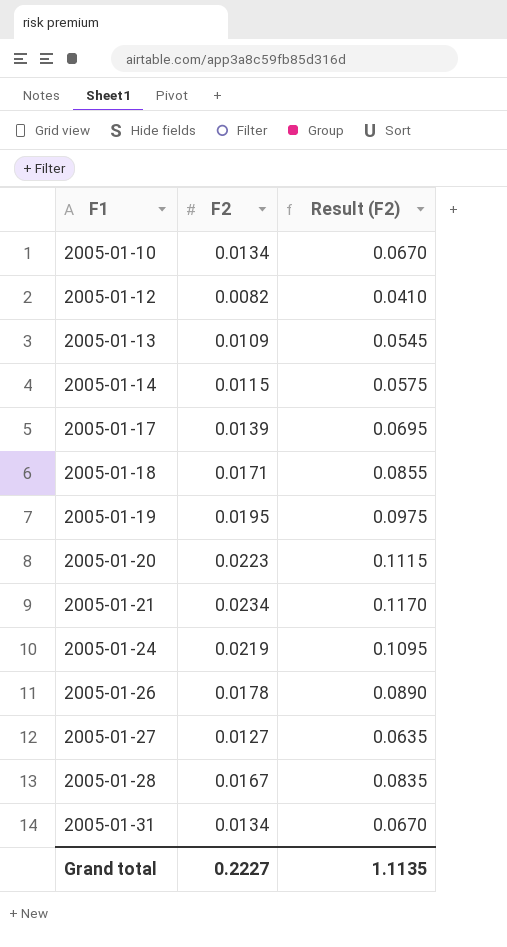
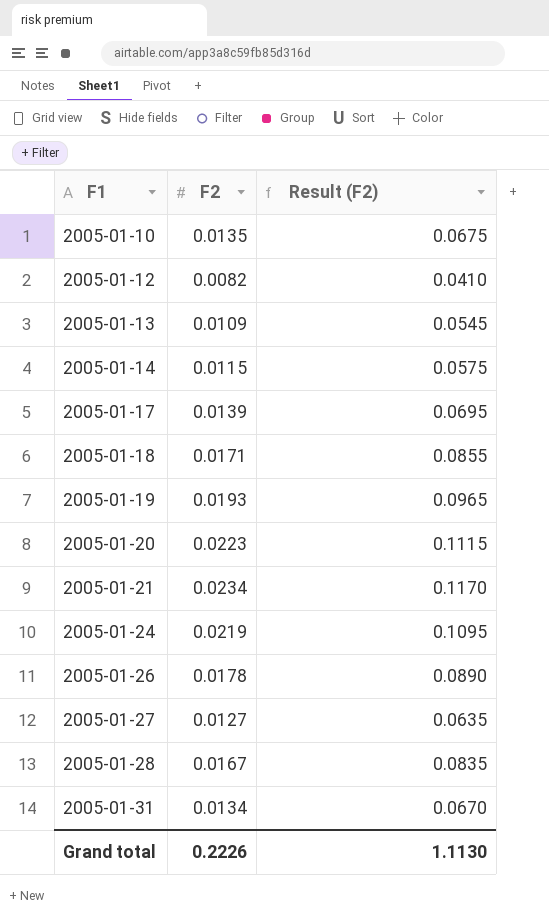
2005-01-10 | F2: 0.0134 -> 0.0135
2005-01-10 | Result (F2): 0.0670 -> 0.0675
2005-01-19 | F2: 0.0195 -> 0.0193
2005-01-19 | Result (F2): 0.0975 -> 0.0965
Grand total | F2: 0.2227 -> 0.2226
Grand total | Result (F2): 1.1135 -> 1.1130

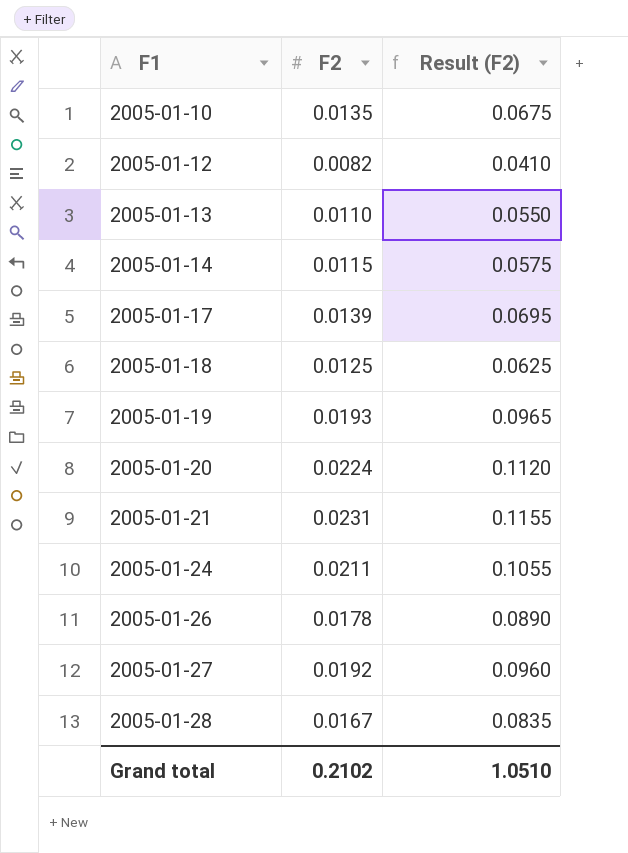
row 2005-01-31: 0.0134 | 0.0670 -> none
2005-01-13 | F2: 0.0109 -> 0.0110
2005-01-13 | Result (F2): 0.0545 -> 0.0550
2005-01-18 | F2: 0.0171 -> 0.0125
2005-01-18 | Result (F2): 0.0855 -> 0.0625
2005-01-20 | F2: 0.0223 -> 0.0224
2005-01-20 | Result (F2): 0.1115 -> 0.1120
2005-01-21 | F2: 0.0234 -> 0.0231
2005-01-21 | Result (F2): 0.1170 -> 0.1155
2005-01-24 | F2: 0.0219 -> 0.0211
2005-01-24 | Result (F2): 0.1095 -> 0.1055
2005-01-27 | F2: 0.0127 -> 0.0192
2005-01-27 | Result (F2): 0.0635 -> 0.0960
Grand total | F2: 0.2226 -> 0.2102
Grand total | Result (F2): 1.1130 -> 1.0510

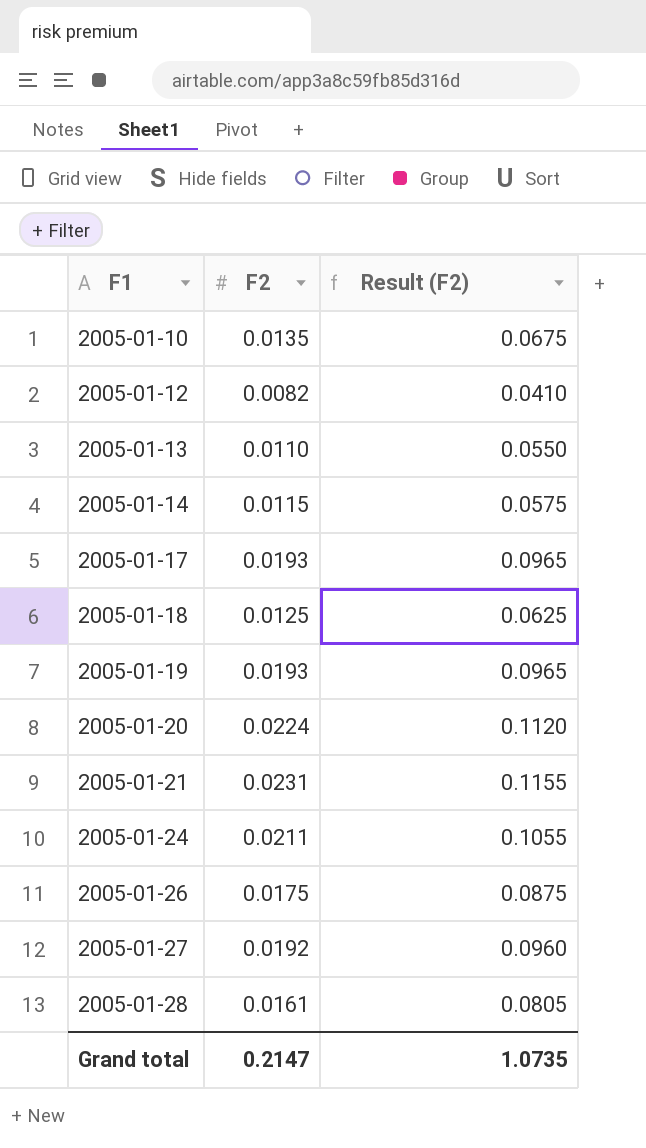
2005-01-17 | F2: 0.0139 -> 0.0193
2005-01-17 | Result (F2): 0.0695 -> 0.0965
2005-01-26 | F2: 0.0178 -> 0.0175
2005-01-26 | Result (F2): 0.0890 -> 0.0875
2005-01-28 | F2: 0.0167 -> 0.0161
2005-01-28 | Result (F2): 0.0835 -> 0.0805
Grand total | F2: 0.2102 -> 0.2147
Grand total | Result (F2): 1.0510 -> 1.0735

